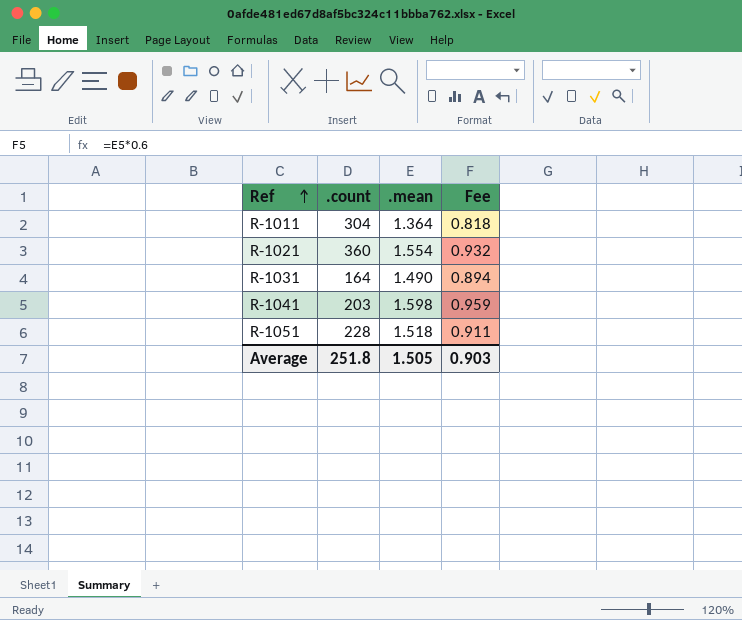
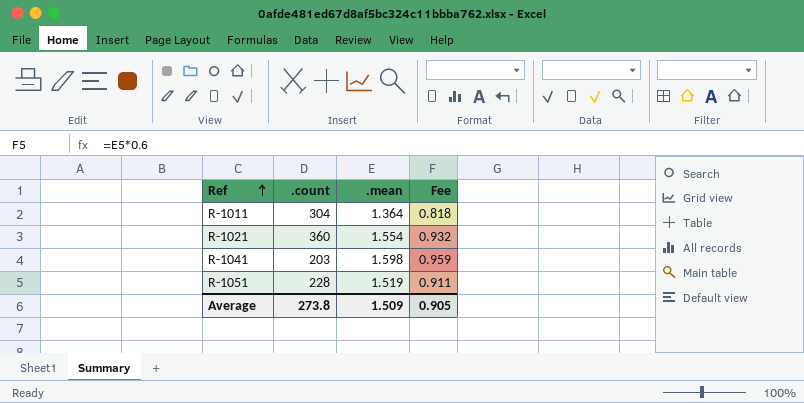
row R-1031: 164 | 1.490 | 0.894 -> none
R-1051 | .mean: 1.518 -> 1.519
Average | .count: 251.8 -> 273.8
Average | .mean: 1.505 -> 1.509
Average | Fee: 0.903 -> 0.905

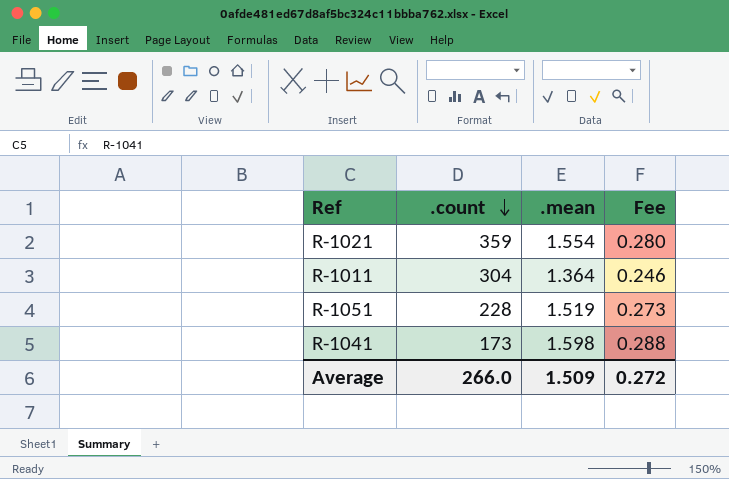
row order: Ref ascending -> .count descending
column Fee | formula: [.mean] * 0.6 -> [.mean] * 0.18
R-1021 | .count: 360 -> 359
R-1041 | .count: 203 -> 173
Average | .count: 273.8 -> 266.0
Average | Fee: 0.905 -> 0.272

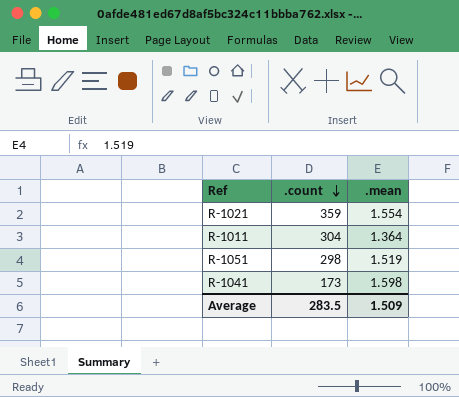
column Fee | formula: [.mean] * 0.18 -> none
R-1051 | .count: 228 -> 298
Average | .count: 266.0 -> 283.5

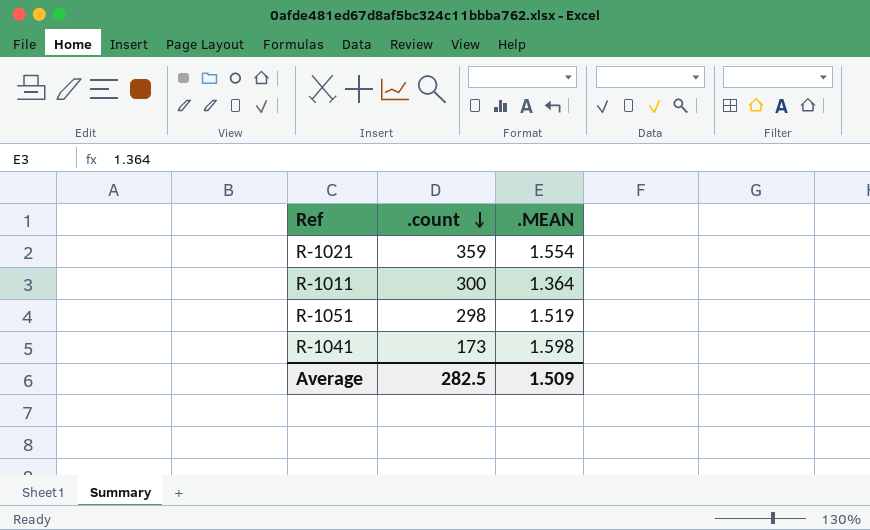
column name: .mean -> .MEAN
R-1011 | .count: 304 -> 300
Average | .count: 283.5 -> 282.5

